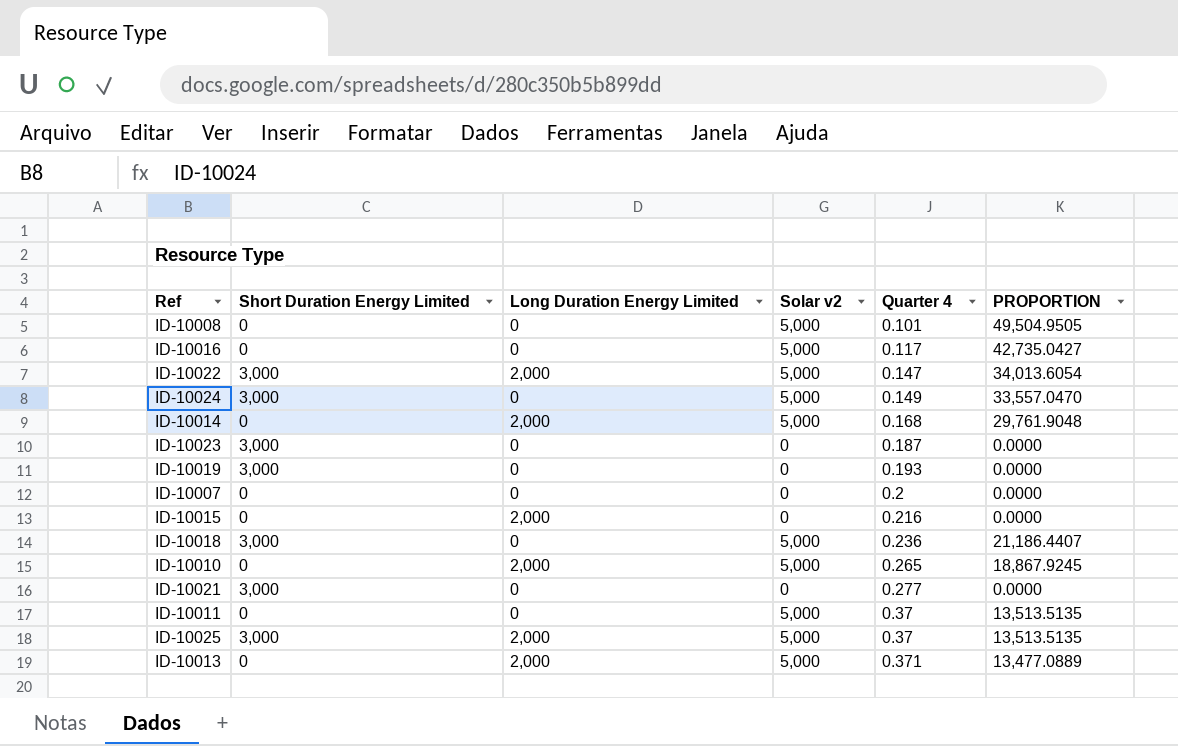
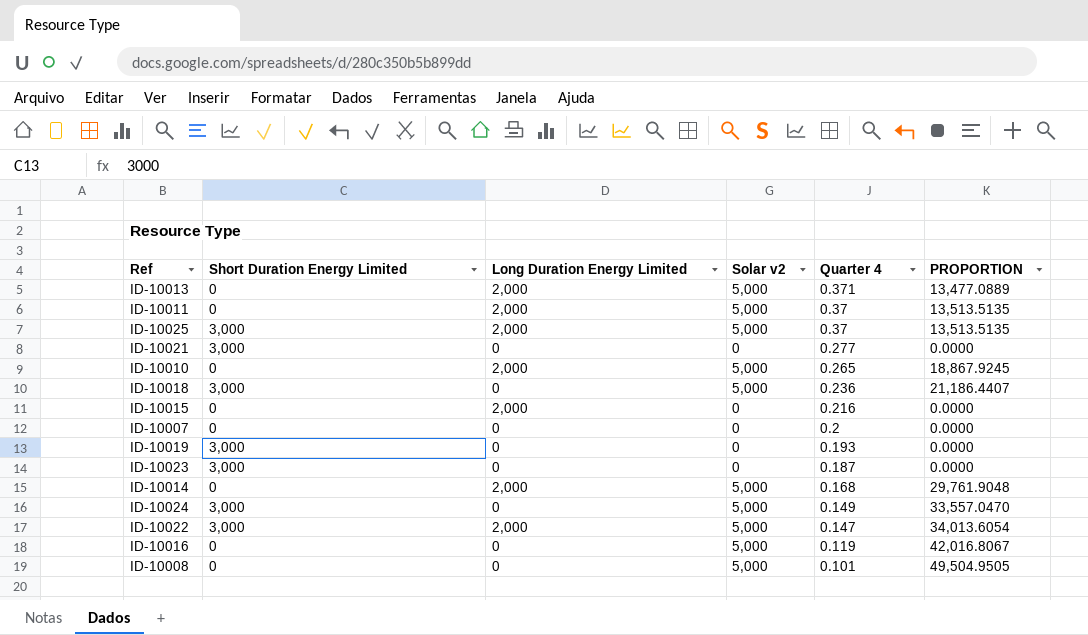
row order: Quarter 4 ascending -> Quarter 4 descending
ID-10011 | Long Duration Energy Limited: 0 -> 2,000
ID-10016 | Quarter 4: 0.117 -> 0.119
ID-10016 | PROPORTION: 42,735.0427 -> 42,016.8067

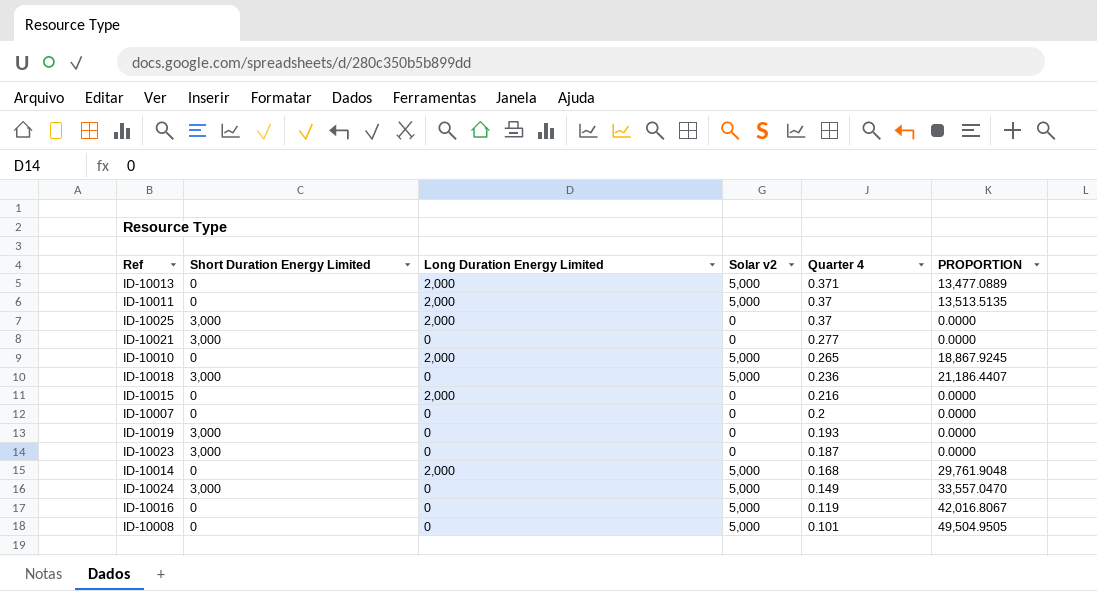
row ID-10022: 3,000 | 2,000 | 5,000 | 0.147 | 34,013.6054 -> none
ID-10025 | Solar v2: 5,000 -> 0
ID-10025 | PROPORTION: 13,513.5135 -> 0.0000

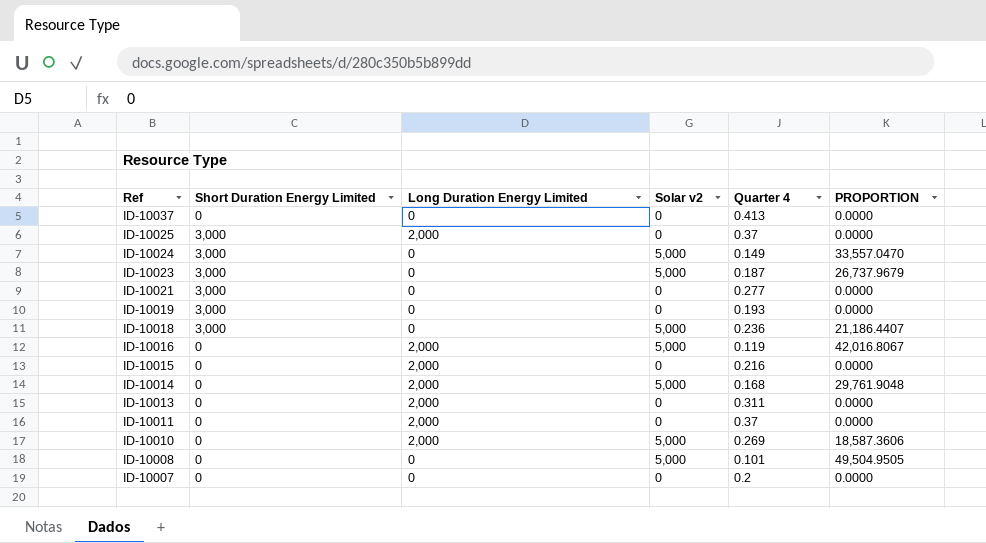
row order: Quarter 4 descending -> Ref descending
row ID-10037: none -> 0 | 0 | 0 | 0.413 | 0.0000
ID-10023 | Solar v2: 0 -> 5,000
ID-10023 | PROPORTION: 0.0000 -> 26,737.9679
ID-10016 | Long Duration Energy Limited: 0 -> 2,000
ID-10013 | Solar v2: 5,000 -> 0
ID-10013 | Quarter 4: 0.371 -> 0.311
ID-10013 | PROPORTION: 13,477.0889 -> 0.0000
ID-10011 | Solar v2: 5,000 -> 0
ID-10011 | PROPORTION: 13,513.5135 -> 0.0000
ID-10010 | Quarter 4: 0.265 -> 0.269
ID-10010 | PROPORTION: 18,867.9245 -> 18,587.3606

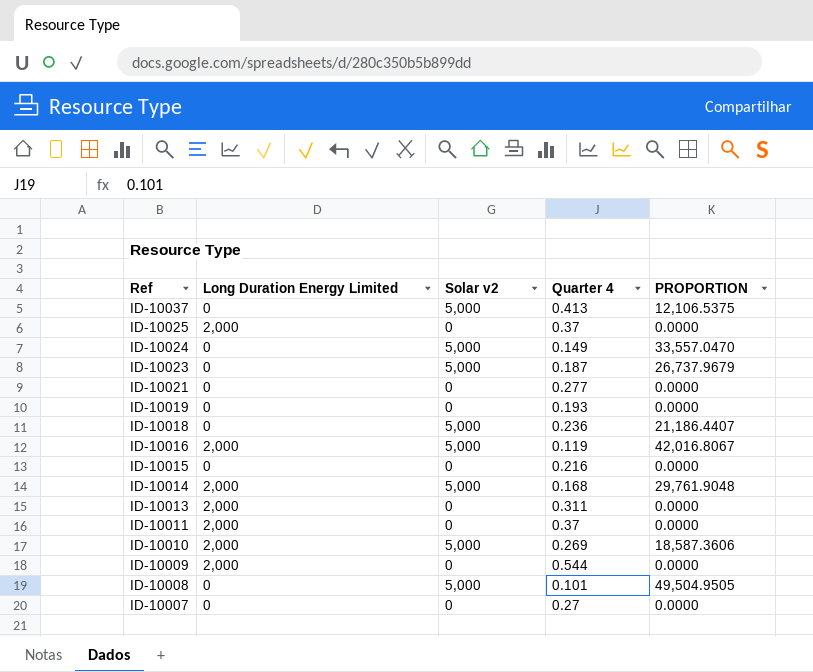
column Short Duration Energy Limited | position: 2 -> none
ID-10037 | Solar v2: 0 -> 5,000
ID-10037 | PROPORTION: 0.0000 -> 12,106.5375
ID-10015 | Long Duration Energy Limited: 2,000 -> 0
row ID-10009: none -> 2,000 | 0 | 0.544 | 0.0000
ID-10007 | Quarter 4: 0.2 -> 0.27

